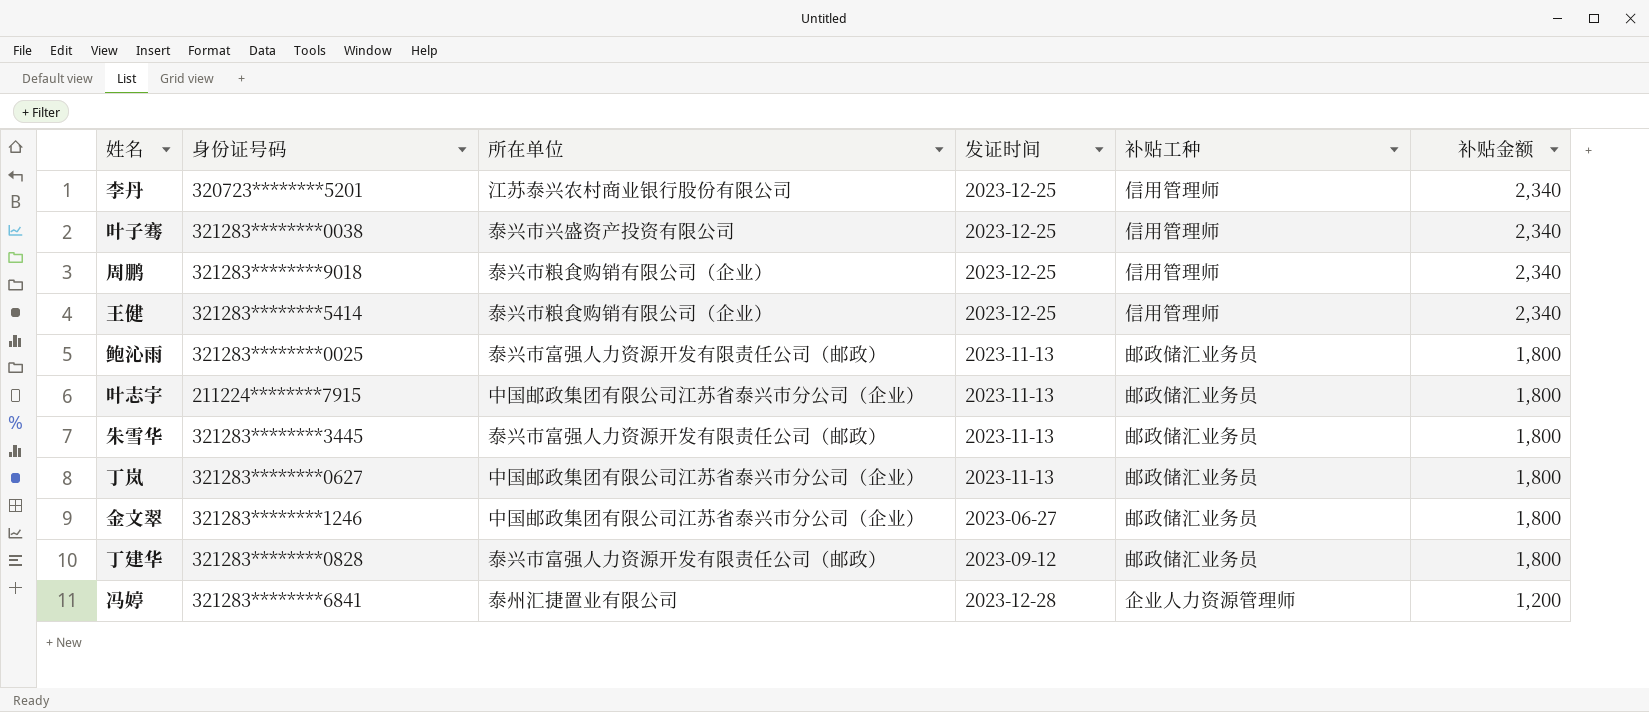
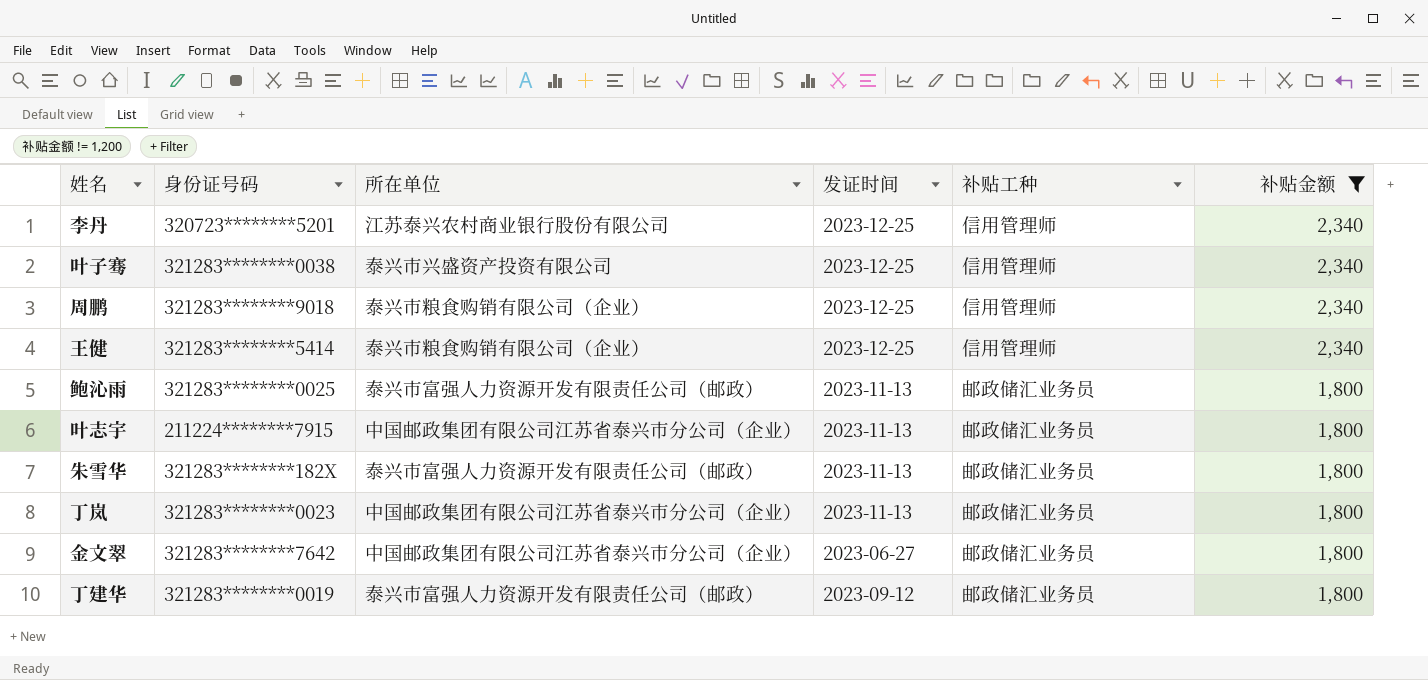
filter: none -> 补贴金额 != 1,200
朱雪华 | 身份证号码: 321283********3445 -> 321283********182X
丁岚 | 身份证号码: 321283********0627 -> 321283********0023
金文翠 | 身份证号码: 321283********1246 -> 321283********7642
丁建华 | 身份证号码: 321283********0828 -> 321283********0019

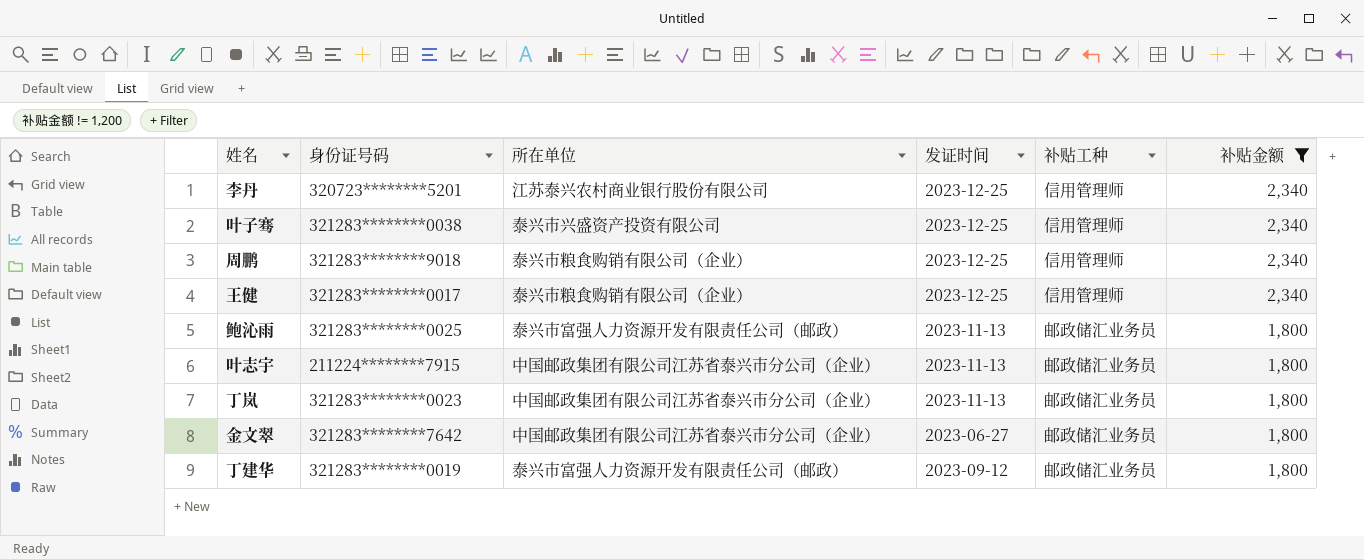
row 朱雪华: 321283********182X | 泰兴市富强人力资源开发有限责任公司（邮政） | 2023-11-13 | 邮政储汇业务员 | 1,800 -> none
王健 | 身份证号码: 321283********5414 -> 321283********0017

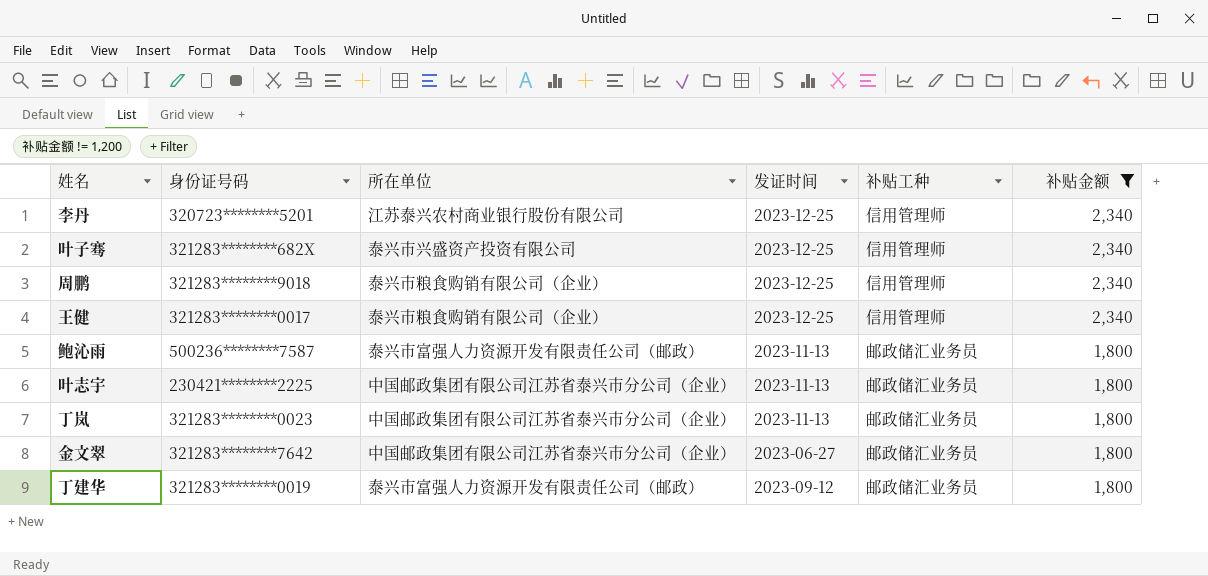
叶子骞 | 身份证号码: 321283********0038 -> 321283********682X
鲍沁雨 | 身份证号码: 321283********0025 -> 500236********7587
叶志宇 | 身份证号码: 211224********7915 -> 230421********2225

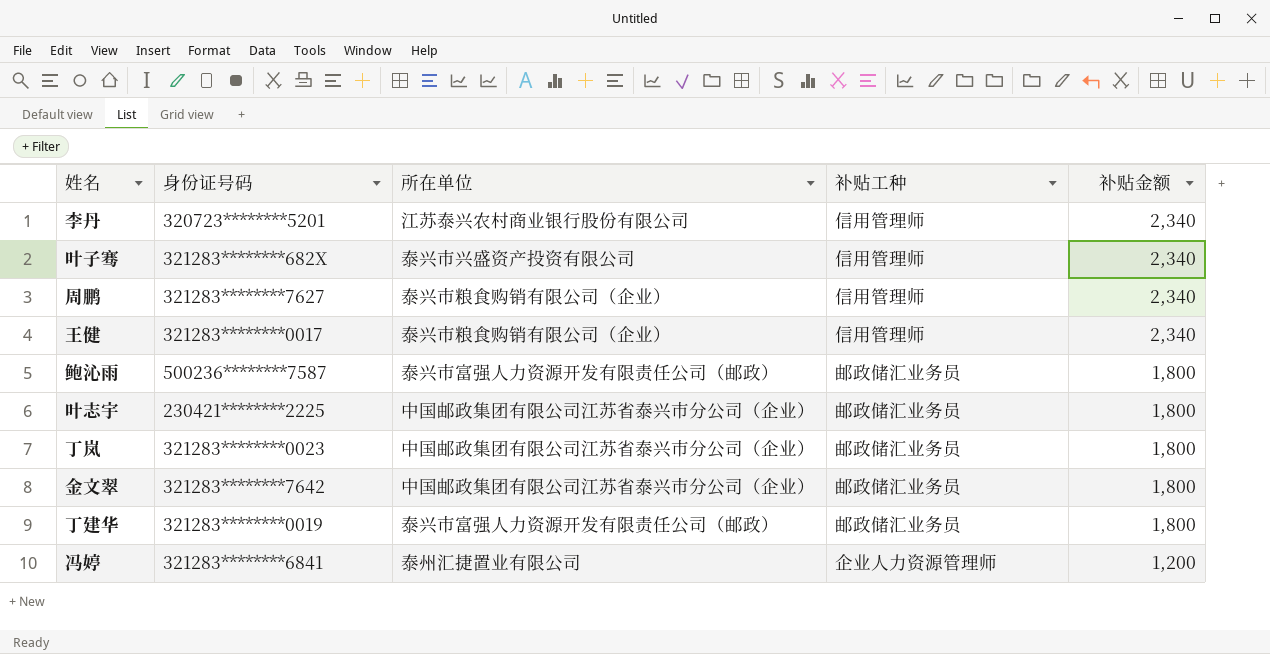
filter: 补贴金额 != 1,200 -> none
column 发证时间 | position: 4 -> none
周鹏 | 身份证号码: 321283********9018 -> 321283********7627

